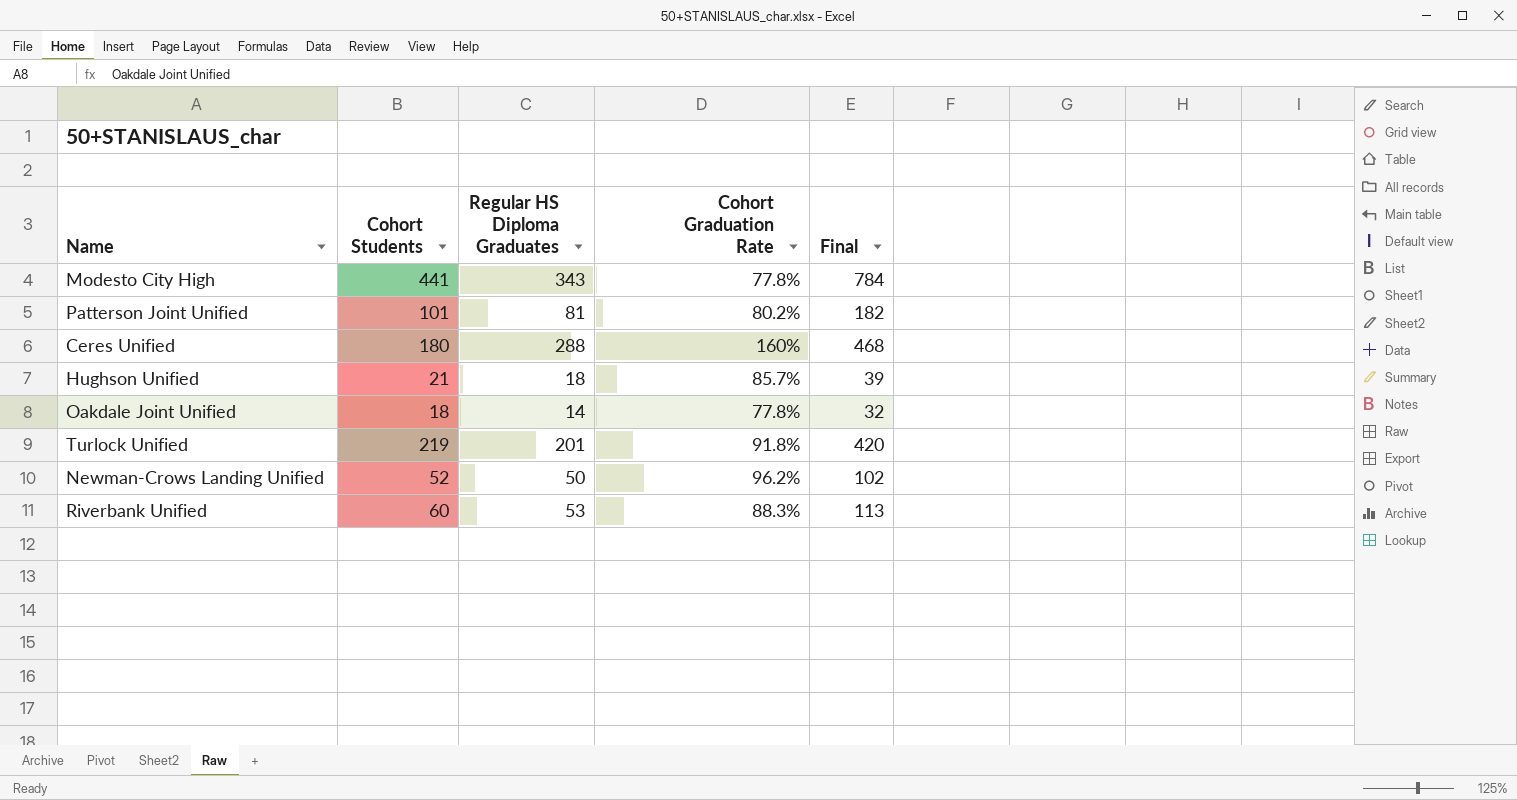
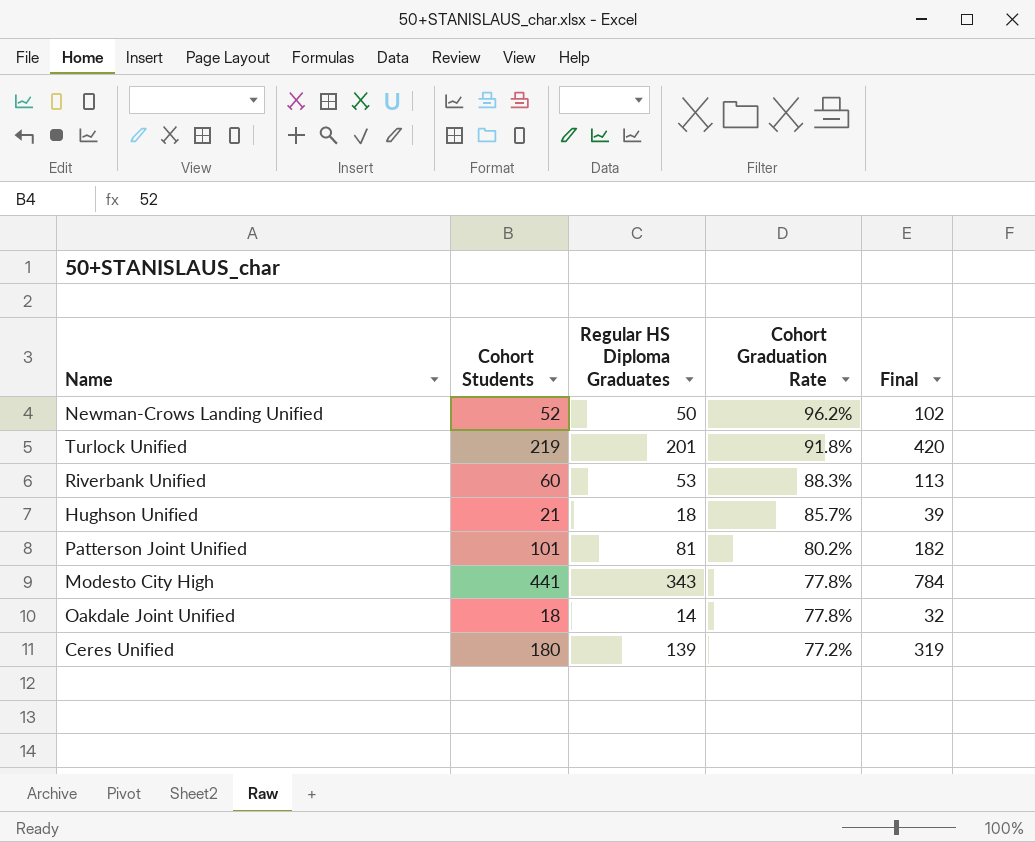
row order: none -> Cohort Graduation Rate descending
Ceres Unified | Regular HS Diploma Graduates: 288 -> 139
Ceres Unified | Cohort Graduation Rate: 160% -> 77.2%
Ceres Unified | Final: 468 -> 319

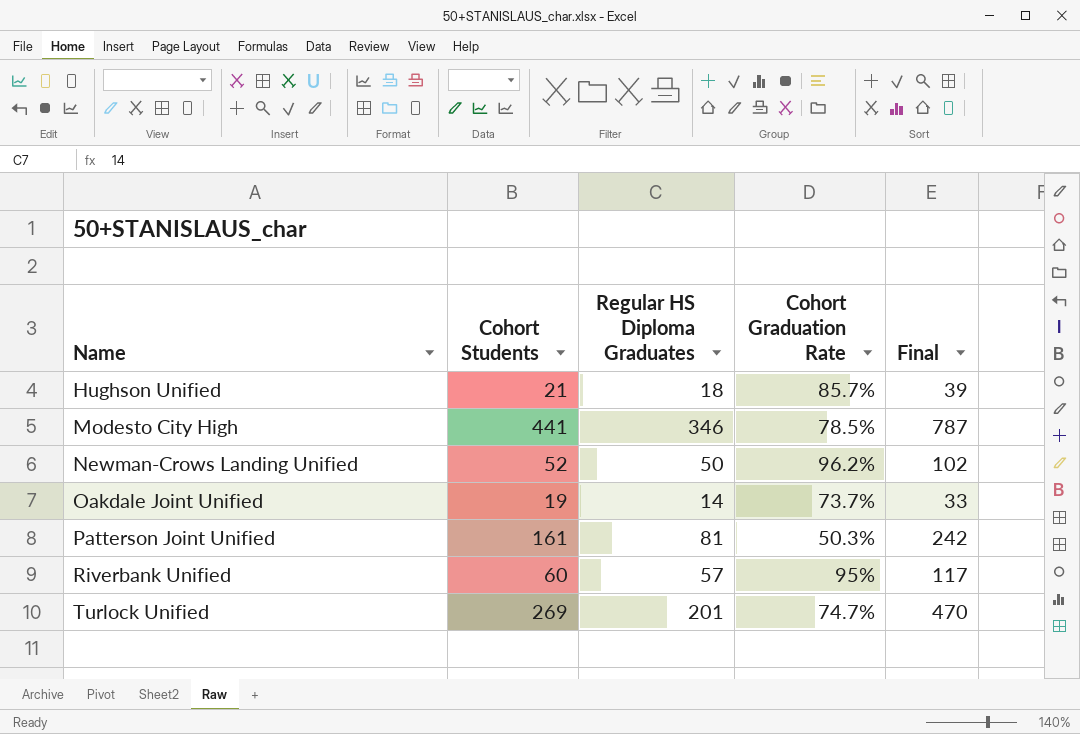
row order: Cohort Graduation Rate descending -> Name ascending
row Ceres Unified: 180 | 139 | 77.2% | 319 -> none
Modesto City High | Regular HS Diploma Graduates: 343 -> 346
Modesto City High | Cohort Graduation Rate: 77.8% -> 78.5%
Modesto City High | Final: 784 -> 787
Oakdale Joint Unified | Cohort Students: 18 -> 19
Oakdale Joint Unified | Cohort Graduation Rate: 77.8% -> 73.7%
Oakdale Joint Unified | Final: 32 -> 33
Patterson Joint Unified | Cohort Students: 101 -> 161
Patterson Joint Unified | Cohort Graduation Rate: 80.2% -> 50.3%
Patterson Joint Unified | Final: 182 -> 242
Riverbank Unified | Regular HS Diploma Graduates: 53 -> 57
Riverbank Unified | Cohort Graduation Rate: 88.3% -> 95%
Riverbank Unified | Final: 113 -> 117
Turlock Unified | Cohort Students: 219 -> 269
Turlock Unified | Cohort Graduation Rate: 91.8% -> 74.7%
Turlock Unified | Final: 420 -> 470

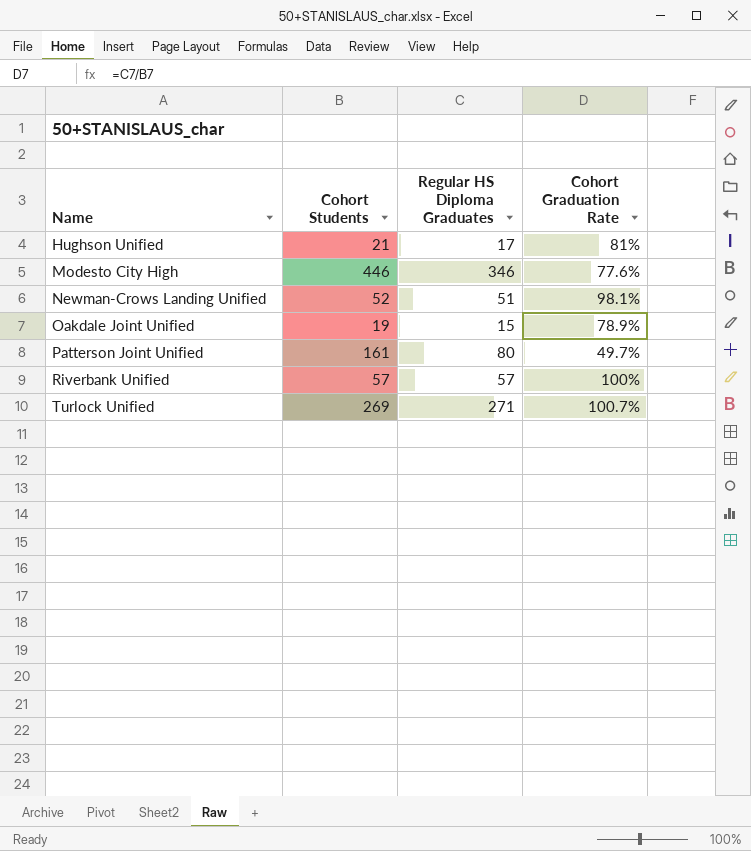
column Final | formula: [Cohort Students] + [Regular HS Diploma Graduates] -> none
Hughson Unified | Regular HS Diploma Graduates: 18 -> 17
Hughson Unified | Cohort Graduation Rate: 85.7% -> 81%
Modesto City High | Cohort Students: 441 -> 446
Modesto City High | Cohort Graduation Rate: 78.5% -> 77.6%
Newman-Crows Landing Unified | Regular HS Diploma Graduates: 50 -> 51
Newman-Crows Landing Unified | Cohort Graduation Rate: 96.2% -> 98.1%
Oakdale Joint Unified | Regular HS Diploma Graduates: 14 -> 15
Oakdale Joint Unified | Cohort Graduation Rate: 73.7% -> 78.9%
Patterson Joint Unified | Regular HS Diploma Graduates: 81 -> 80
Patterson Joint Unified | Cohort Graduation Rate: 50.3% -> 49.7%
Riverbank Unified | Cohort Students: 60 -> 57
Riverbank Unified | Cohort Graduation Rate: 95% -> 100%
Turlock Unified | Regular HS Diploma Graduates: 201 -> 271
Turlock Unified | Cohort Graduation Rate: 74.7% -> 100.7%

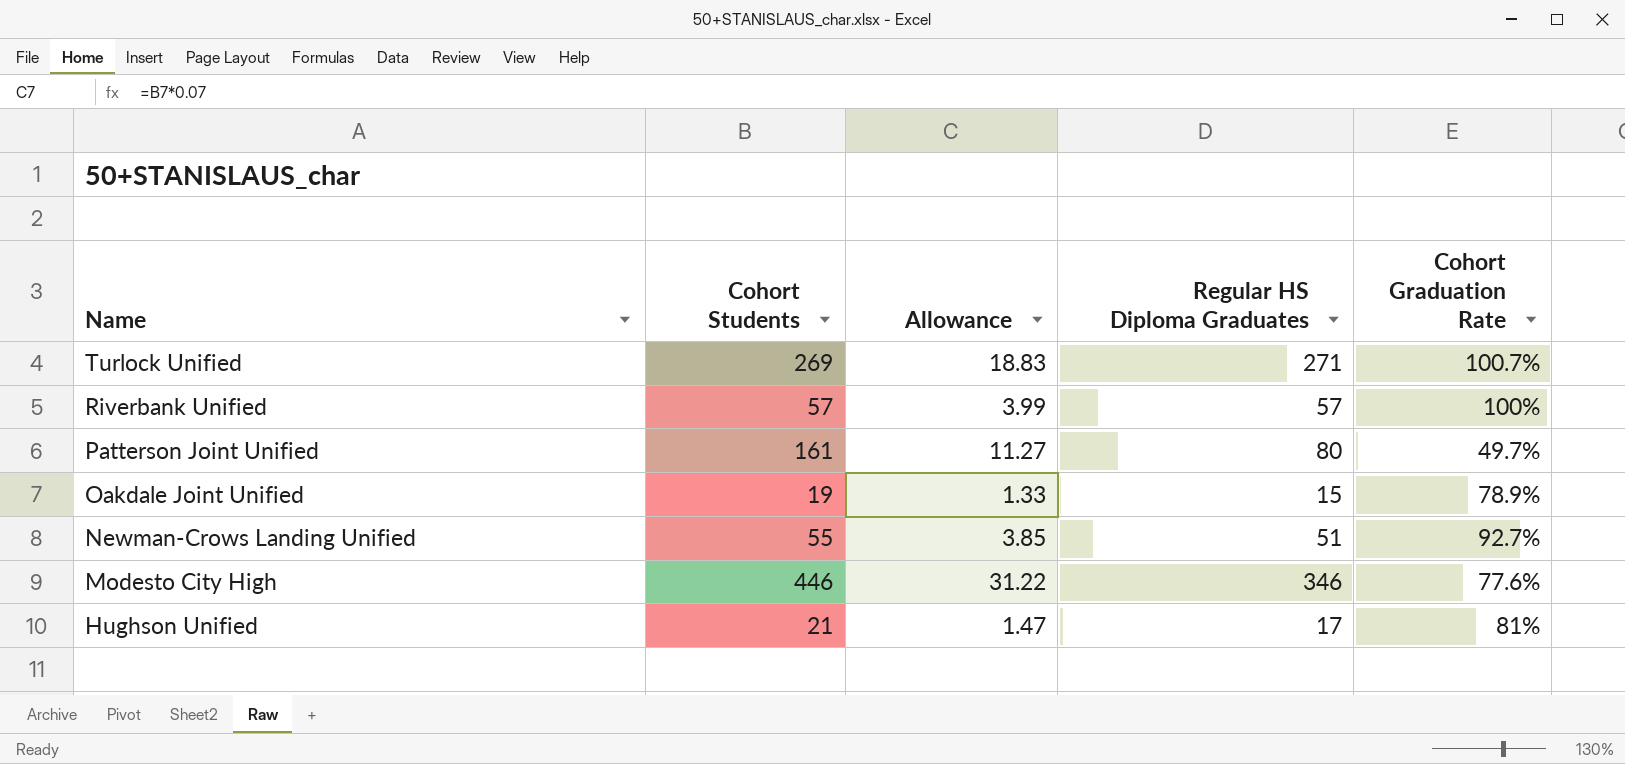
row order: Name ascending -> Name descending
column Allowance | formula: none -> [Cohort Students] * 0.07
Newman-Crows Landing Unified | Cohort Students: 52 -> 55
Newman-Crows Landing Unified | Cohort Graduation Rate: 98.1% -> 92.7%

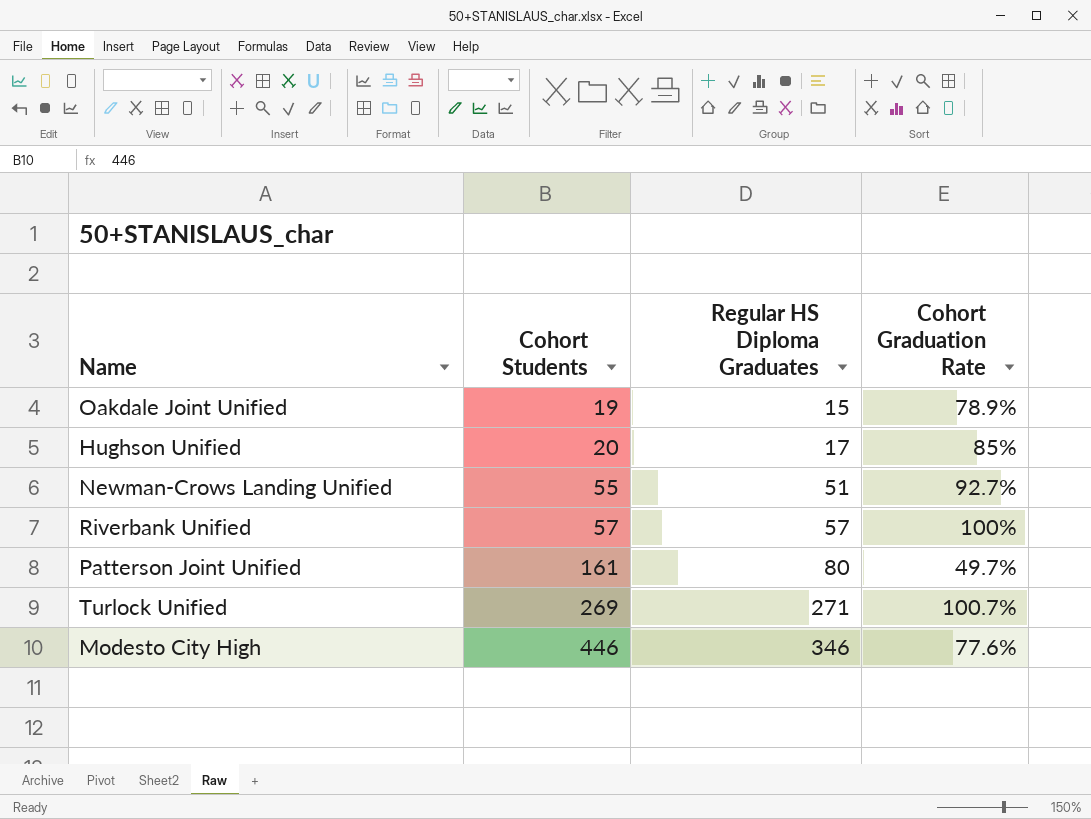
row order: Name descending -> Cohort Students ascending
column Allowance | formula: [Cohort Students] * 0.07 -> none
Hughson Unified | Cohort Students: 21 -> 20
Hughson Unified | Cohort Graduation Rate: 81% -> 85%

